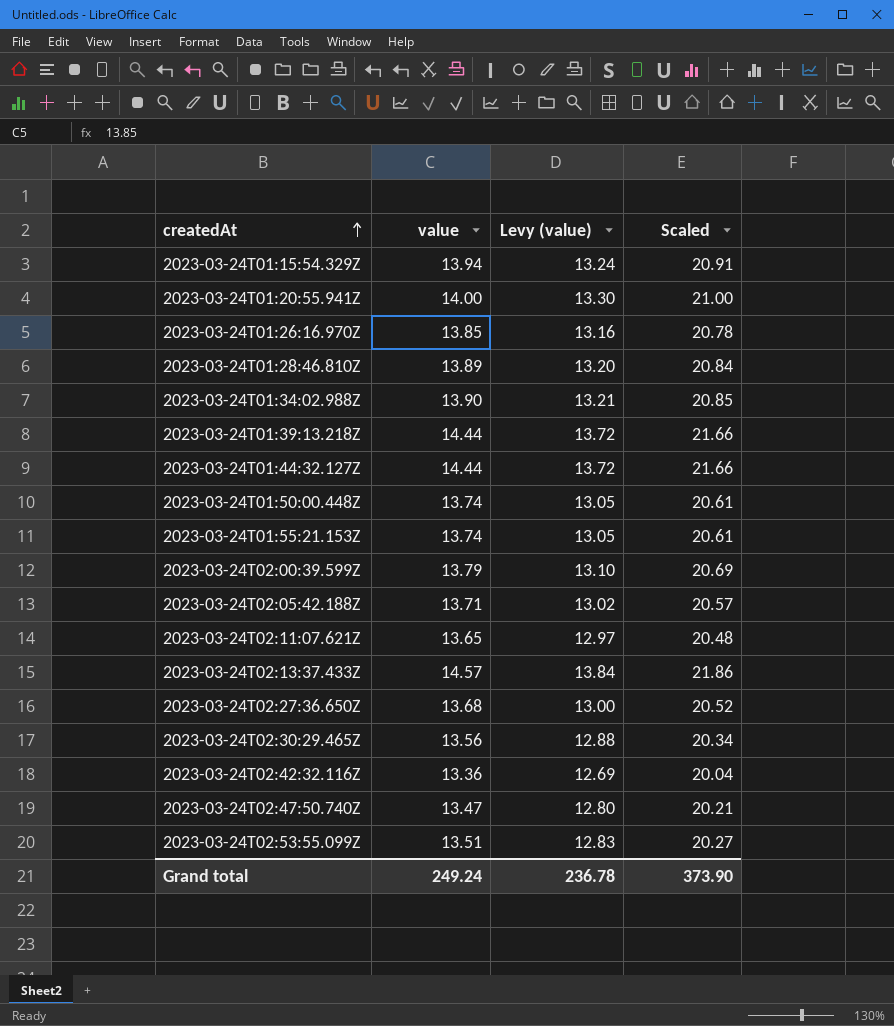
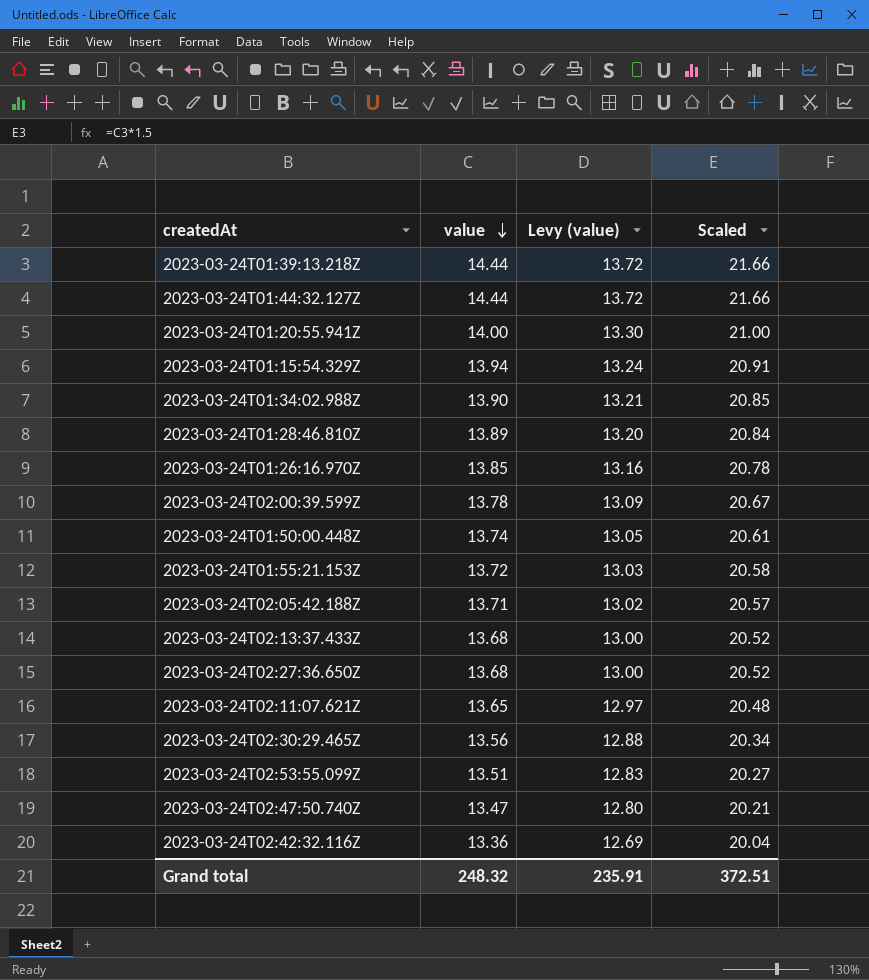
row order: createdAt ascending -> value descending
2023-03-24T02:00:39.599Z | value: 13.79 -> 13.78
2023-03-24T02:00:39.599Z | Levy (value): 13.10 -> 13.09
2023-03-24T02:00:39.599Z | Scaled: 20.69 -> 20.67
2023-03-24T01:55:21.153Z | value: 13.74 -> 13.72
2023-03-24T01:55:21.153Z | Levy (value): 13.05 -> 13.03
2023-03-24T01:55:21.153Z | Scaled: 20.61 -> 20.58
2023-03-24T02:13:37.433Z | value: 14.57 -> 13.68
2023-03-24T02:13:37.433Z | Levy (value): 13.84 -> 13.00
2023-03-24T02:13:37.433Z | Scaled: 21.86 -> 20.52
Grand total | value: 249.24 -> 248.32
Grand total | Levy (value): 236.78 -> 235.91
Grand total | Scaled: 373.90 -> 372.51

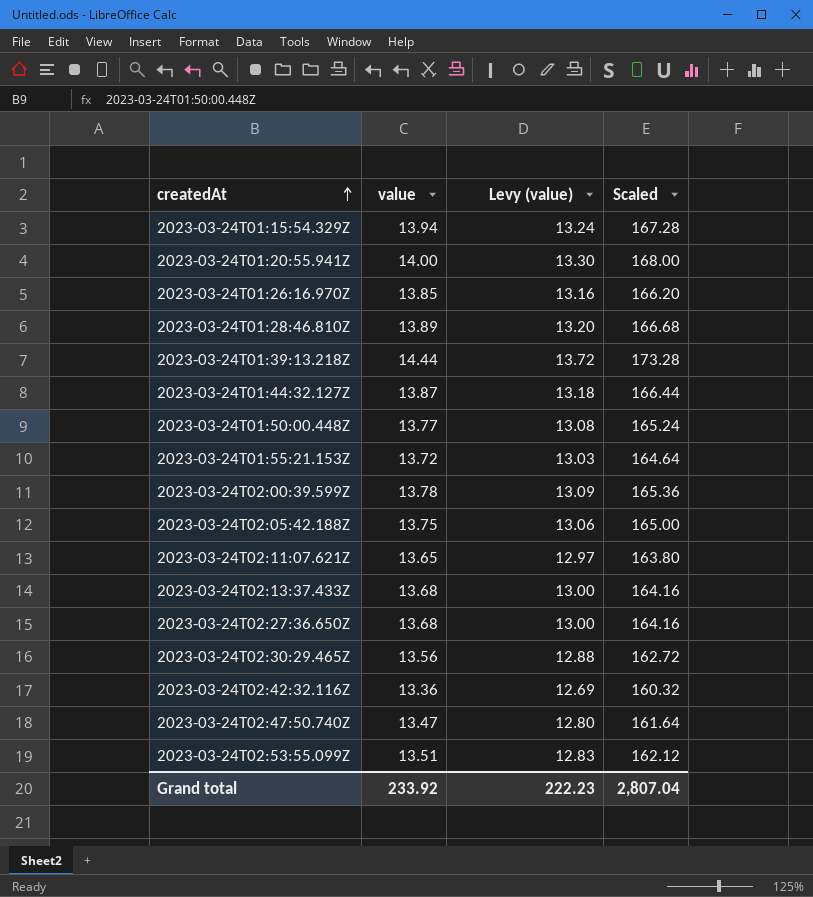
row order: value descending -> createdAt ascending
column Scaled | formula: [value] * 1.5 -> [value] * 12
row 2023-03-24T01:34:02.988Z: 13.90 | 13.21 | 20.85 -> none
2023-03-24T01:44:32.127Z | value: 14.44 -> 13.87
2023-03-24T01:44:32.127Z | Levy (value): 13.72 -> 13.18
2023-03-24T01:50:00.448Z | value: 13.74 -> 13.77
2023-03-24T01:50:00.448Z | Levy (value): 13.05 -> 13.08
2023-03-24T02:05:42.188Z | value: 13.71 -> 13.75
2023-03-24T02:05:42.188Z | Levy (value): 13.02 -> 13.06
Grand total | value: 248.32 -> 233.92
Grand total | Levy (value): 235.91 -> 222.23
Grand total | Scaled: 372.51 -> 2,807.04

